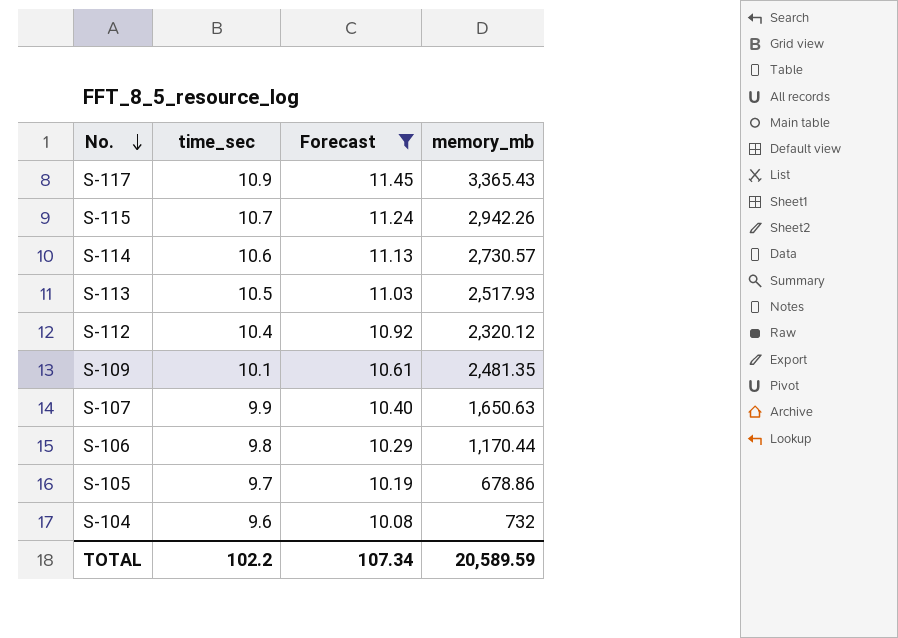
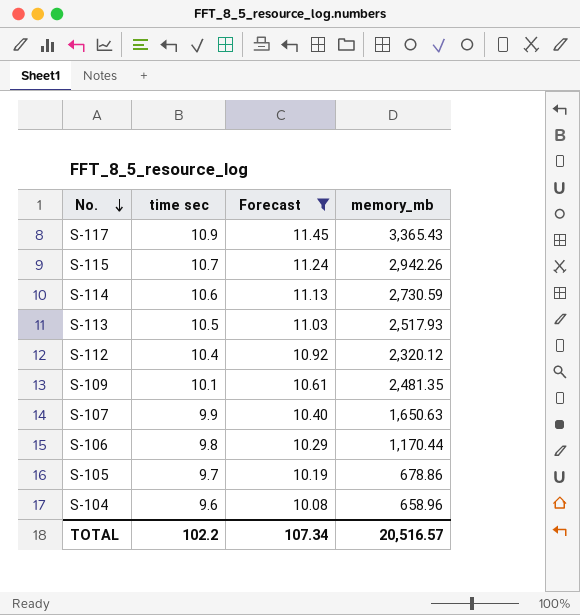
column name: time_sec -> time sec
S-114 | memory_mb: 2,730.57 -> 2,730.59
S-104 | memory_mb: 732 -> 658.96
TOTAL | memory_mb: 20,589.59 -> 20,516.57

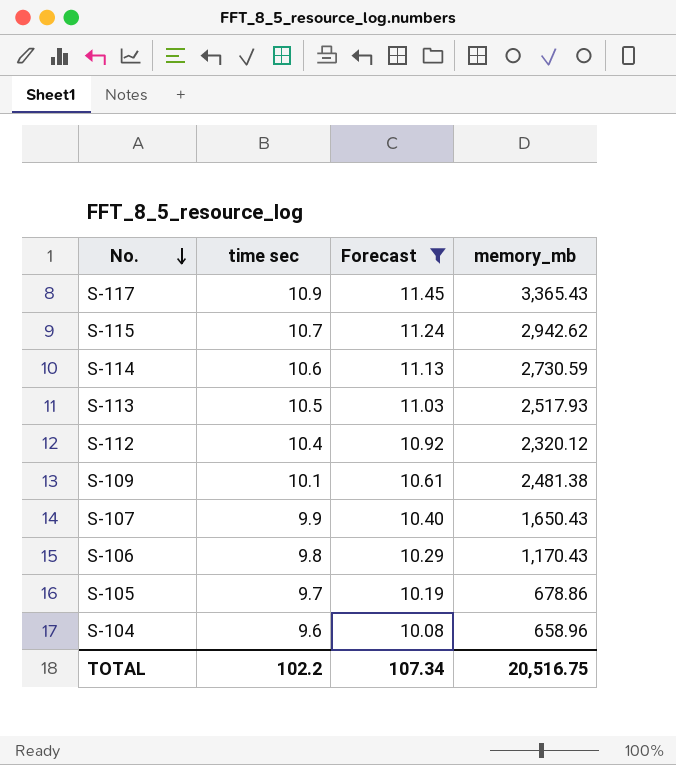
S-115 | memory_mb: 2,942.26 -> 2,942.62
S-109 | memory_mb: 2,481.35 -> 2,481.38
S-107 | memory_mb: 1,650.63 -> 1,650.43
S-106 | memory_mb: 1,170.44 -> 1,170.43
TOTAL | memory_mb: 20,516.57 -> 20,516.75

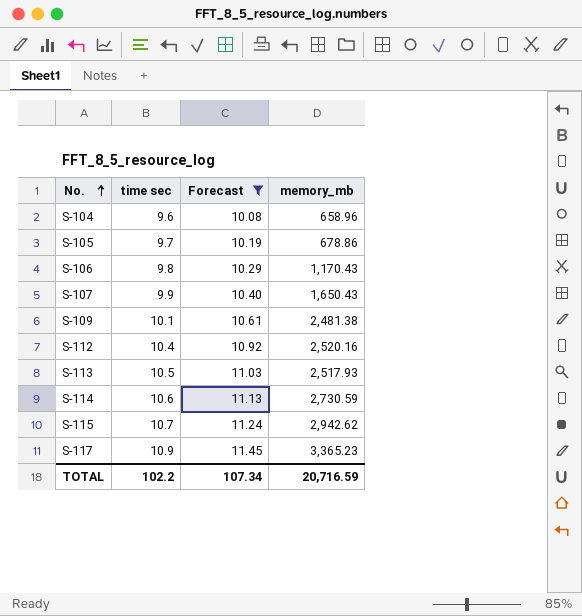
row order: No. descending -> No. ascending
S-112 | memory_mb: 2,320.12 -> 2,520.16
S-117 | memory_mb: 3,365.43 -> 3,365.23
TOTAL | memory_mb: 20,516.75 -> 20,716.59

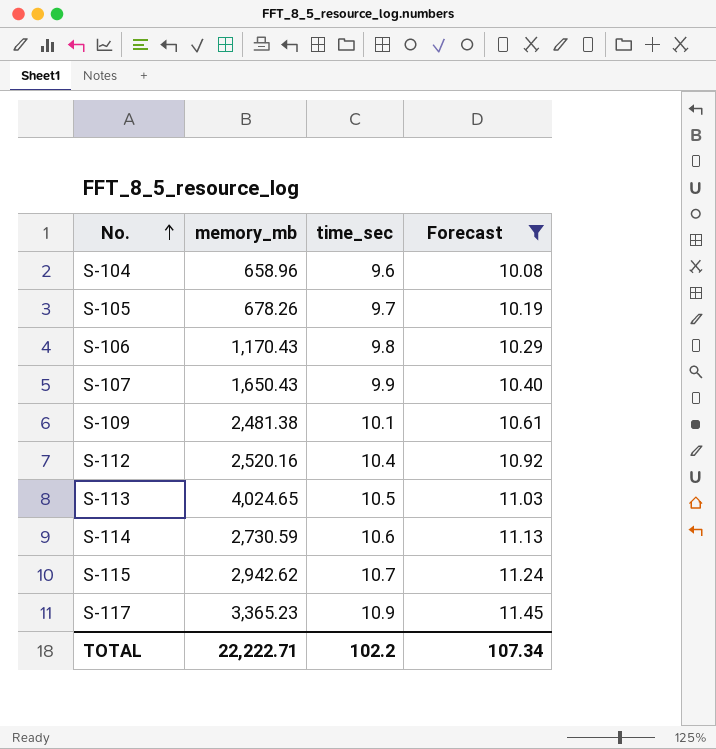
column memory_mb | position: 4 -> 2
column name: time sec -> time_sec
S-105 | memory_mb: 678.86 -> 678.26
S-113 | memory_mb: 2,517.93 -> 4,024.65
TOTAL | memory_mb: 20,716.59 -> 22,222.71

